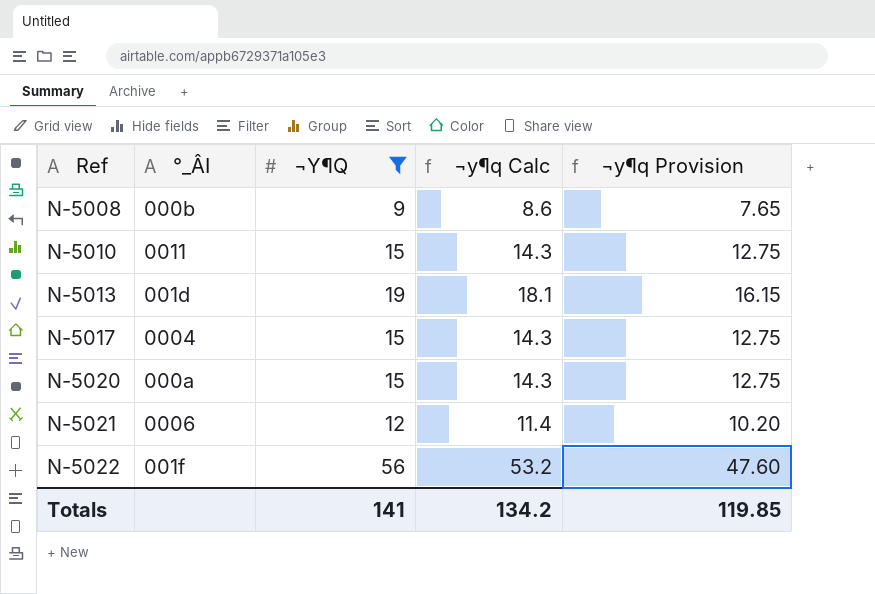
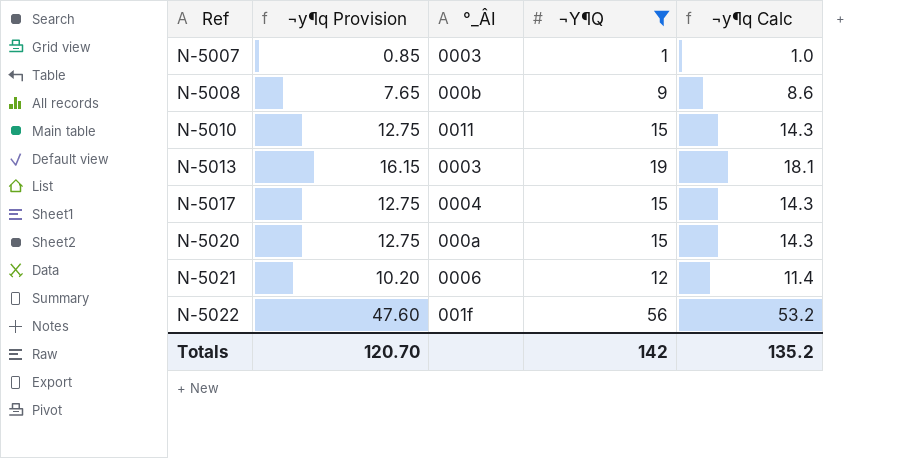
column ¬y¶q Provision | position: 5 -> 2
row N-5007: none -> 0.85 | 0003 | 1 | 1.0
N-5013 | °_ÂI: 001d -> 0003
Totals | ¬y¶q Provision: 119.85 -> 120.70
Totals | ¬Y¶Q: 141 -> 142
Totals | ¬y¶q Calc: 134.2 -> 135.2

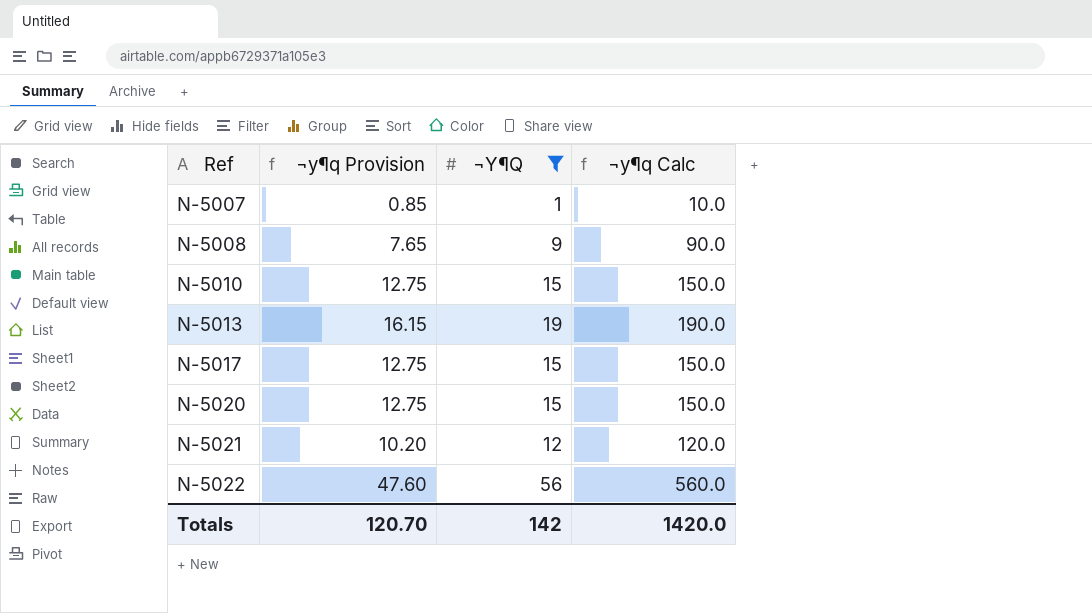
column °_ÂI | position: 3 -> none
column ¬y¶q Calc | formula: [¬Y¶Q] * 0.95 -> [¬Y¶Q] * 10
Totals | ¬y¶q Calc: 135.2 -> 1420.0

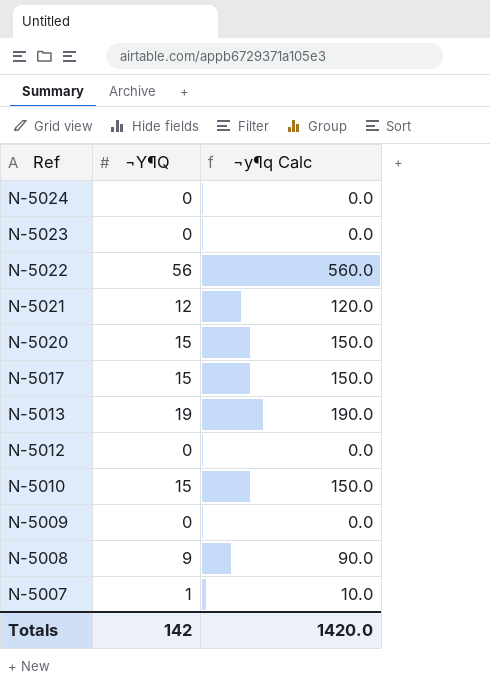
filter: ¬Y¶Q != 0 -> none
row order: Ref ascending -> Ref descending
column ¬y¶q Provision | formula: [¬Y¶Q] * 0.85 -> none

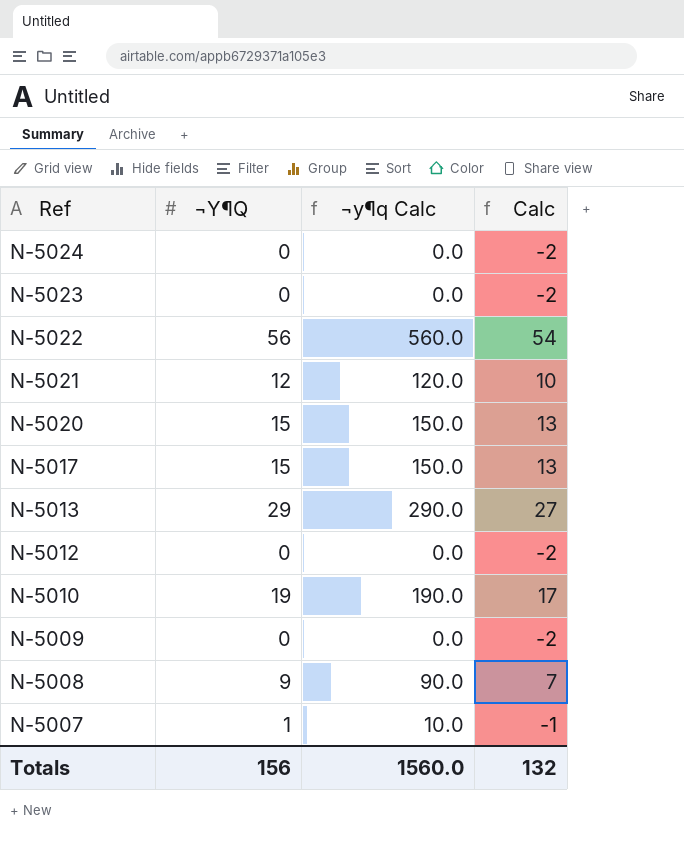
column Calc | formula: none -> [¬Y¶Q] - 2
N-5013 | ¬Y¶Q: 19 -> 29
N-5013 | ¬y¶q Calc: 190.0 -> 290.0
N-5010 | ¬Y¶Q: 15 -> 19
N-5010 | ¬y¶q Calc: 150.0 -> 190.0
Totals | ¬Y¶Q: 142 -> 156
Totals | ¬y¶q Calc: 1420.0 -> 1560.0

